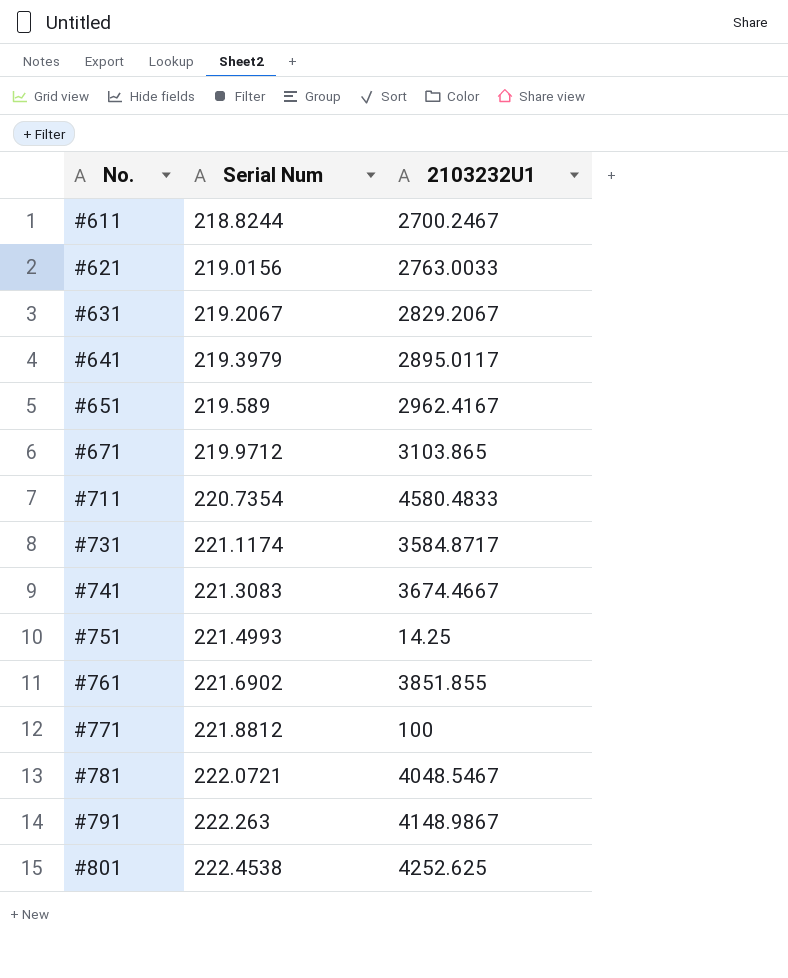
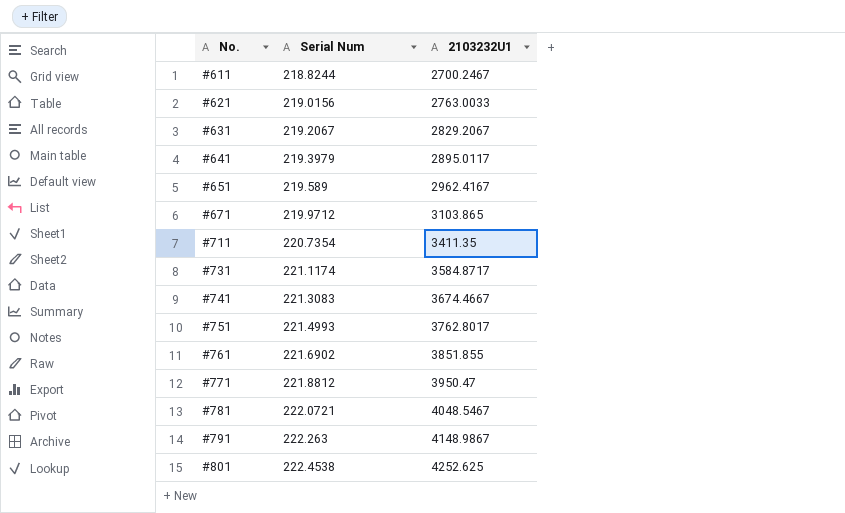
#711 | 2103232U1: 4580.4833 -> 3411.35
#751 | 2103232U1: 14.25 -> 3762.8017
#771 | 2103232U1: 100 -> 3950.47

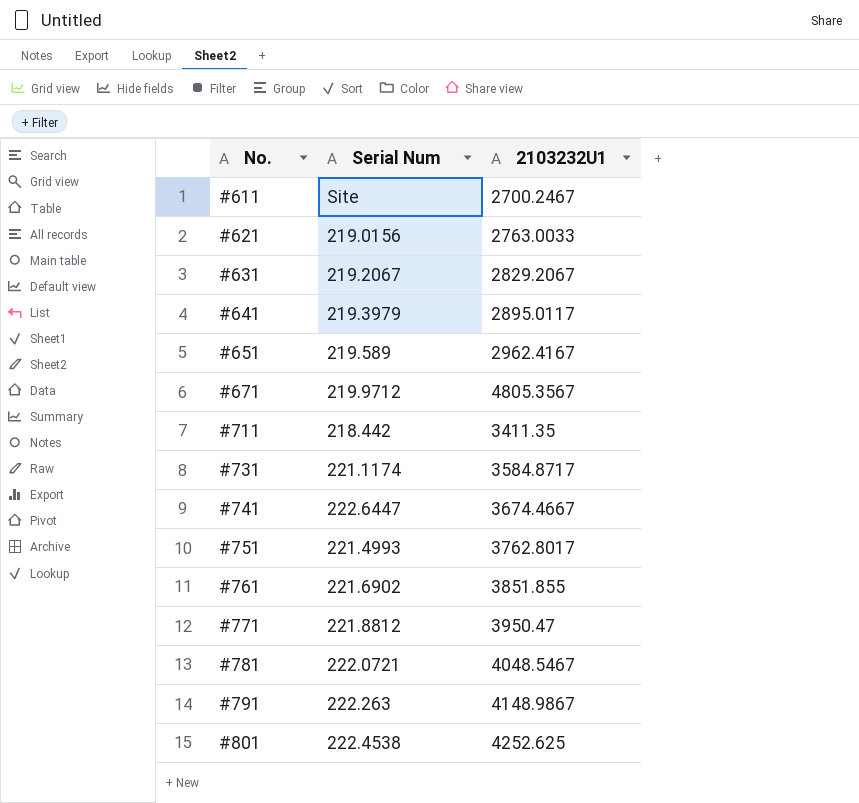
#611 | Serial Num: 218.8244 -> Site
#671 | 2103232U1: 3103.865 -> 4805.3567
#711 | Serial Num: 220.7354 -> 218.442
#741 | Serial Num: 221.3083 -> 222.6447

